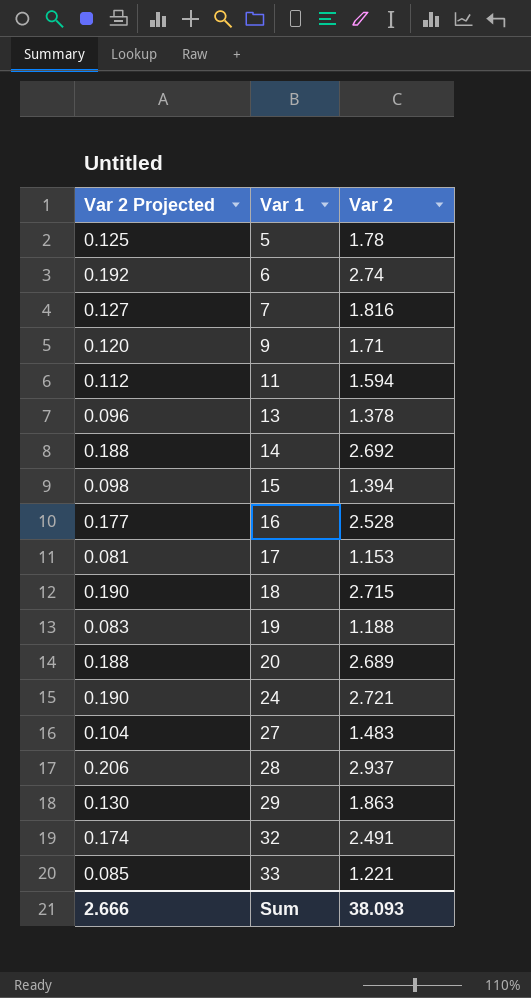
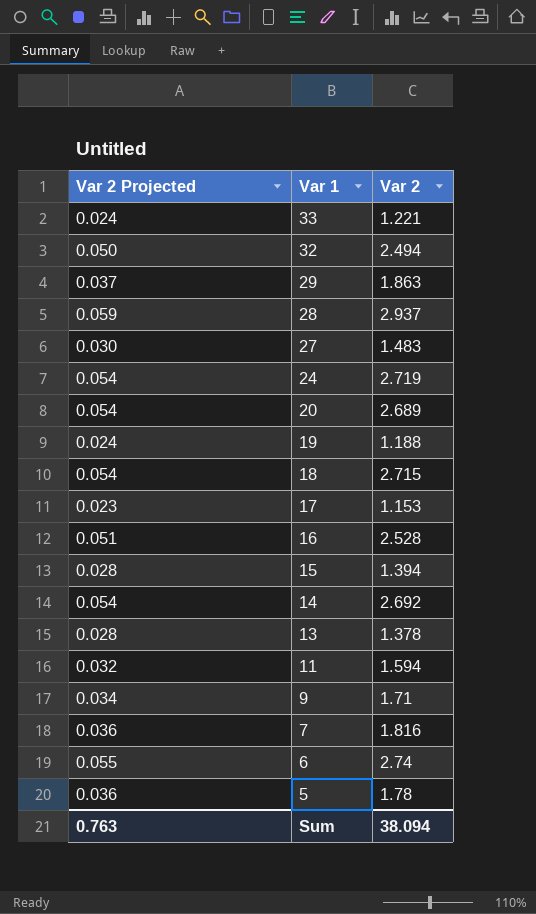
row order: Var 1 ascending -> Var 1 descending
column Var 2 Projected | formula: [Var 2] * 0.07 -> [Var 2] * 0.02
32 | Var 2: 2.491 -> 2.494
24 | Var 2: 2.721 -> 2.719
Sum | Var 2 Projected: 2.666 -> 0.763
Sum | Var 2: 38.093 -> 38.094

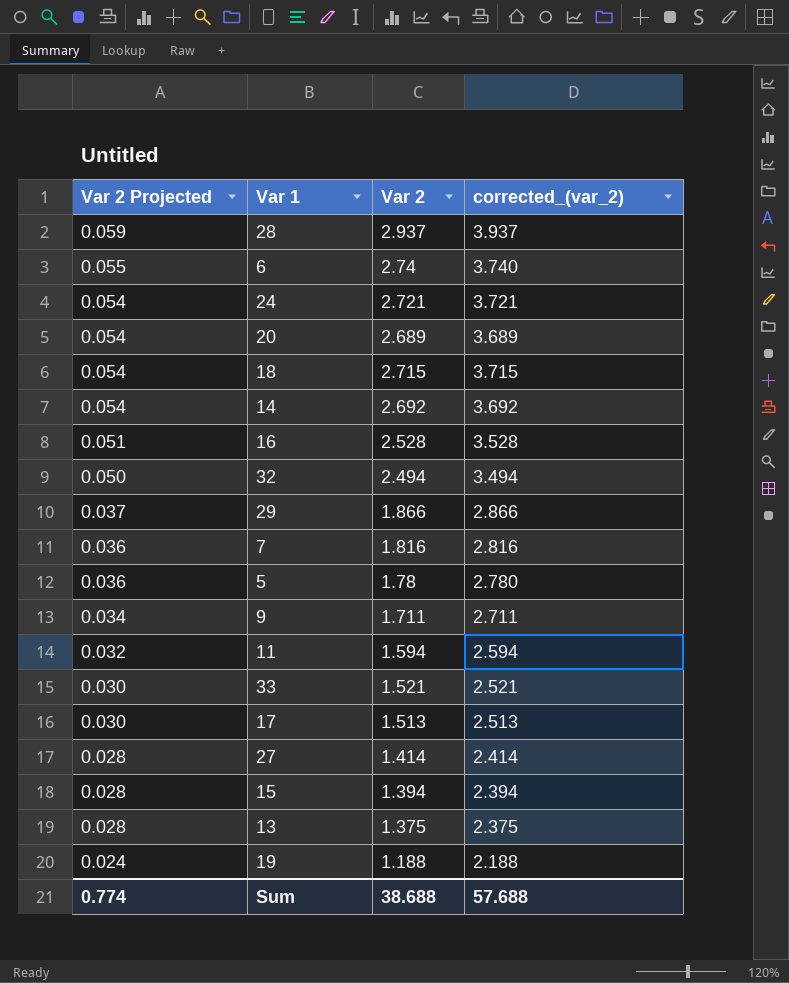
row order: Var 1 descending -> Var 2 Projected descending
column corrected_(var_2) | formula: none -> [Var 2] + 1
24 | Var 2: 2.719 -> 2.721
29 | Var 2: 1.863 -> 1.866
9 | Var 2: 1.71 -> 1.711
33 | Var 2 Projected: 0.024 -> 0.030
33 | Var 2: 1.221 -> 1.521
17 | Var 2 Projected: 0.023 -> 0.030
17 | Var 2: 1.153 -> 1.513
27 | Var 2 Projected: 0.030 -> 0.028
27 | Var 2: 1.483 -> 1.414
13 | Var 2: 1.378 -> 1.375
Sum | Var 2 Projected: 0.763 -> 0.774
Sum | Var 2: 38.094 -> 38.688

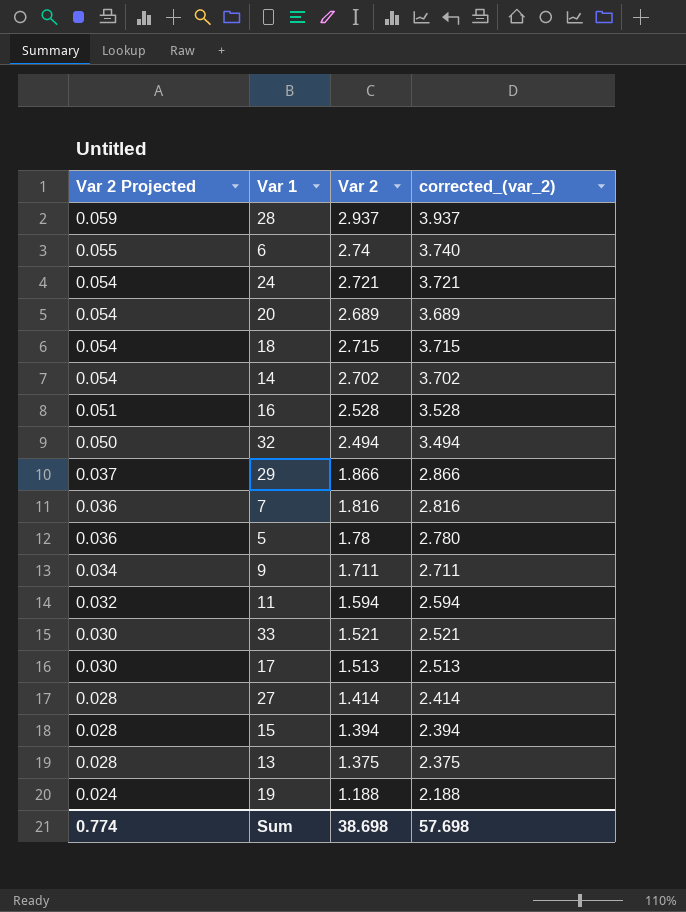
14 | Var 2: 2.692 -> 2.702
14 | corrected_(var_2): 3.692 -> 3.702
Sum | Var 2: 38.688 -> 38.698
Sum | corrected_(var_2): 57.688 -> 57.698

